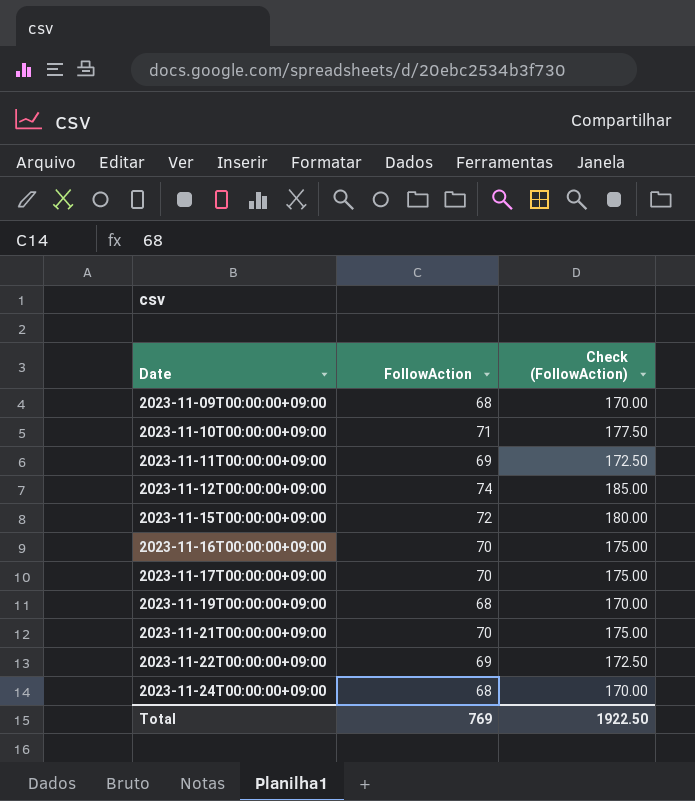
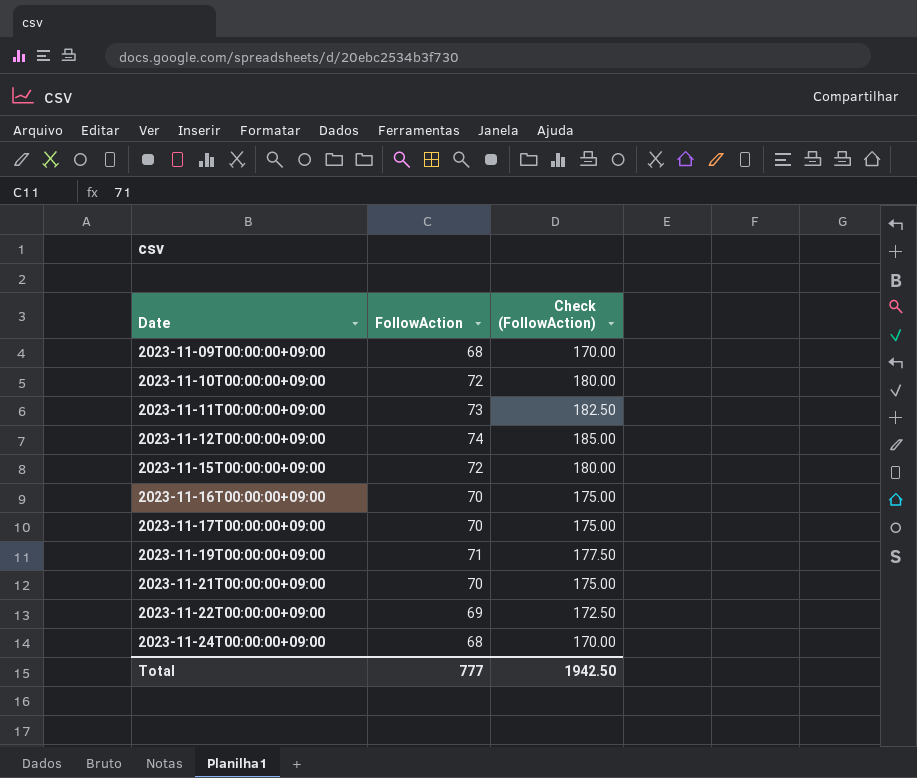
2023-11-10T00:00:00+09:00 | FollowAction: 71 -> 72
2023-11-10T00:00:00+09:00 | Check (FollowAction): 177.50 -> 180.00
2023-11-11T00:00:00+09:00 | FollowAction: 69 -> 73
2023-11-11T00:00:00+09:00 | Check (FollowAction): 172.50 -> 182.50
2023-11-19T00:00:00+09:00 | FollowAction: 68 -> 71
2023-11-19T00:00:00+09:00 | Check (FollowAction): 170.00 -> 177.50
Total | FollowAction: 769 -> 777
Total | Check (FollowAction): 1922.50 -> 1942.50

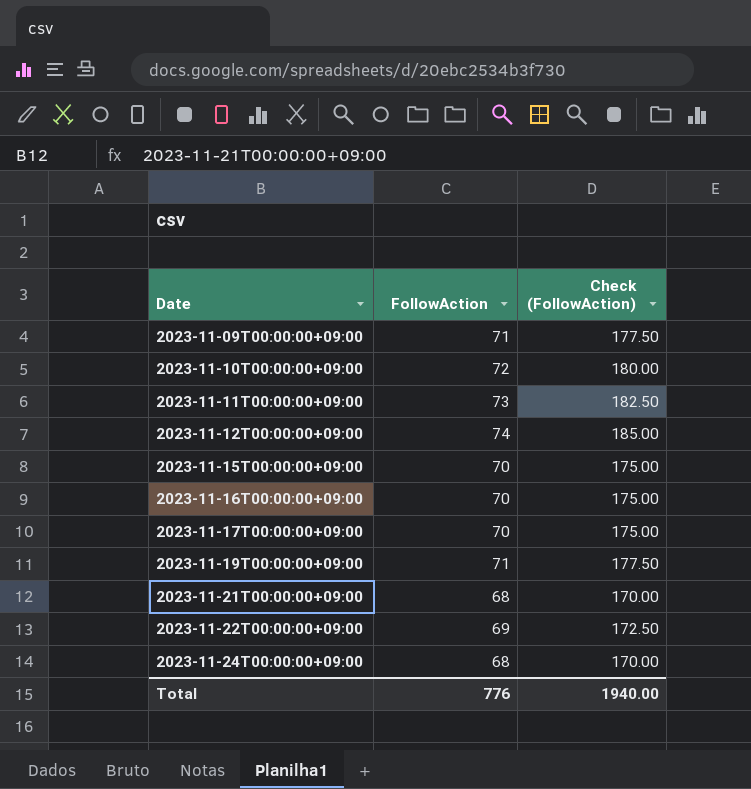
2023-11-09T00:00:00+09:00 | FollowAction: 68 -> 71
2023-11-09T00:00:00+09:00 | Check (FollowAction): 170.00 -> 177.50
2023-11-15T00:00:00+09:00 | FollowAction: 72 -> 70
2023-11-15T00:00:00+09:00 | Check (FollowAction): 180.00 -> 175.00
2023-11-21T00:00:00+09:00 | FollowAction: 70 -> 68
2023-11-21T00:00:00+09:00 | Check (FollowAction): 175.00 -> 170.00
Total | FollowAction: 777 -> 776
Total | Check (FollowAction): 1942.50 -> 1940.00

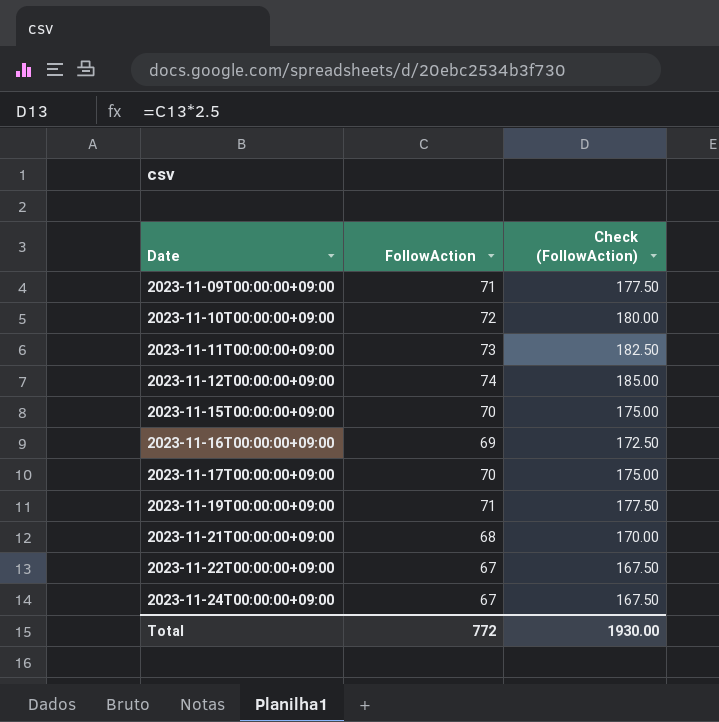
2023-11-16T00:00:00+09:00 | FollowAction: 70 -> 69
2023-11-16T00:00:00+09:00 | Check (FollowAction): 175.00 -> 172.50
2023-11-22T00:00:00+09:00 | FollowAction: 69 -> 67
2023-11-22T00:00:00+09:00 | Check (FollowAction): 172.50 -> 167.50
2023-11-24T00:00:00+09:00 | FollowAction: 68 -> 67
2023-11-24T00:00:00+09:00 | Check (FollowAction): 170.00 -> 167.50
Total | FollowAction: 776 -> 772
Total | Check (FollowAction): 1940.00 -> 1930.00

